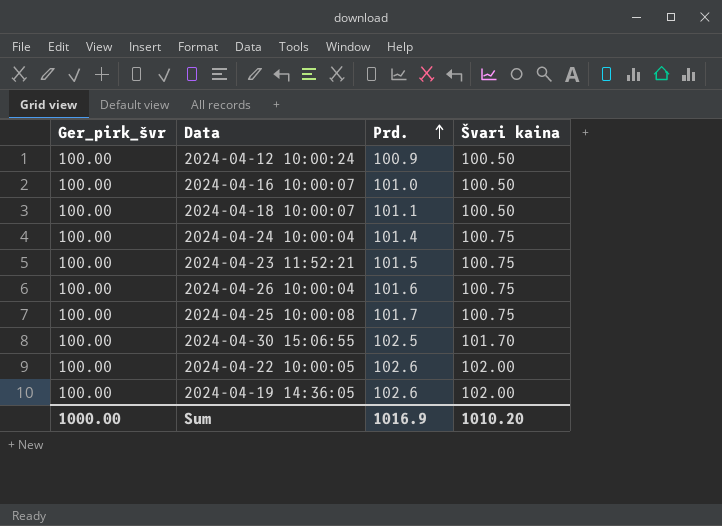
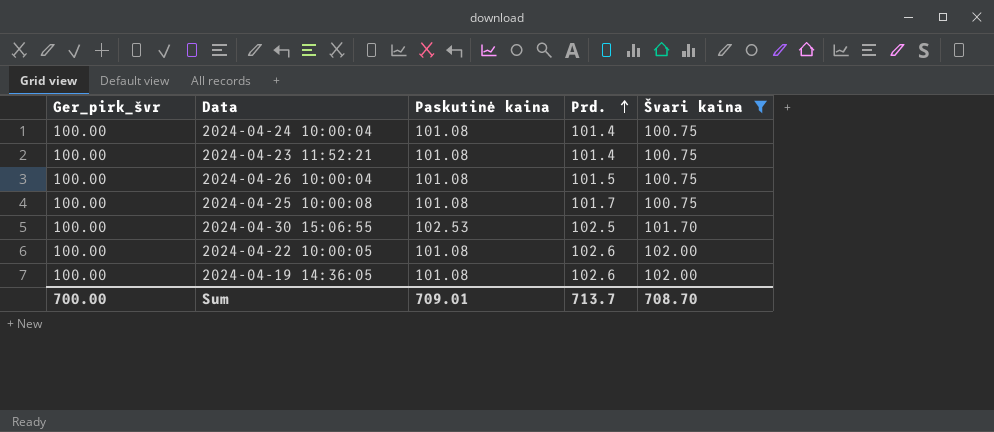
filter: none -> Švari kaina != 100.50
column Paskutinė kaina | position: none -> 3
2024-04-23 11:52:21 | Prd.: 101.5 -> 101.4
2024-04-26 10:00:04 | Prd.: 101.6 -> 101.5
Sum | Ger_pirk_švr: 1000.00 -> 700.00
Sum | Prd.: 1016.9 -> 713.7
Sum | Švari kaina: 1010.20 -> 708.70

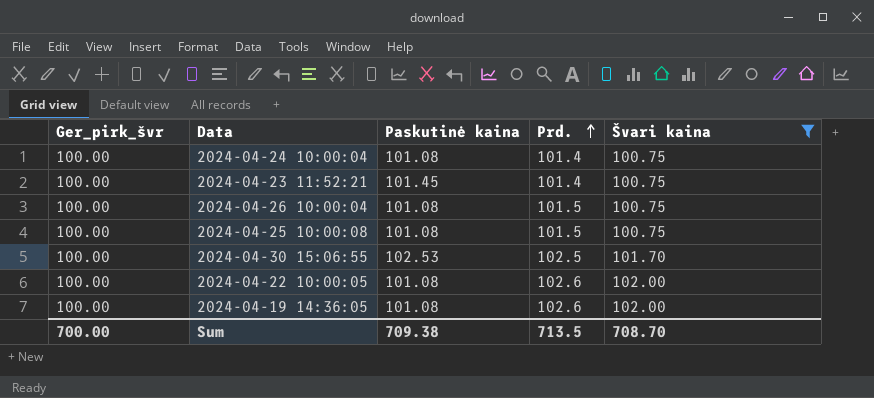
2024-04-23 11:52:21 | Paskutinė kaina: 101.08 -> 101.45
2024-04-25 10:00:08 | Prd.: 101.7 -> 101.5
Sum | Paskutinė kaina: 709.01 -> 709.38
Sum | Prd.: 713.7 -> 713.5

